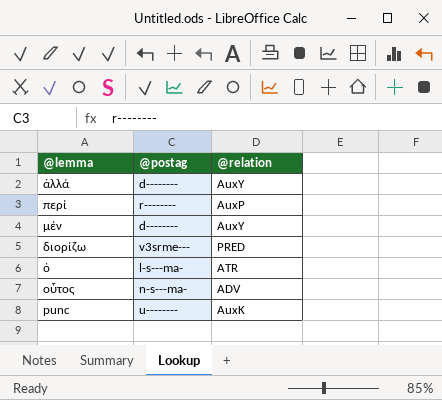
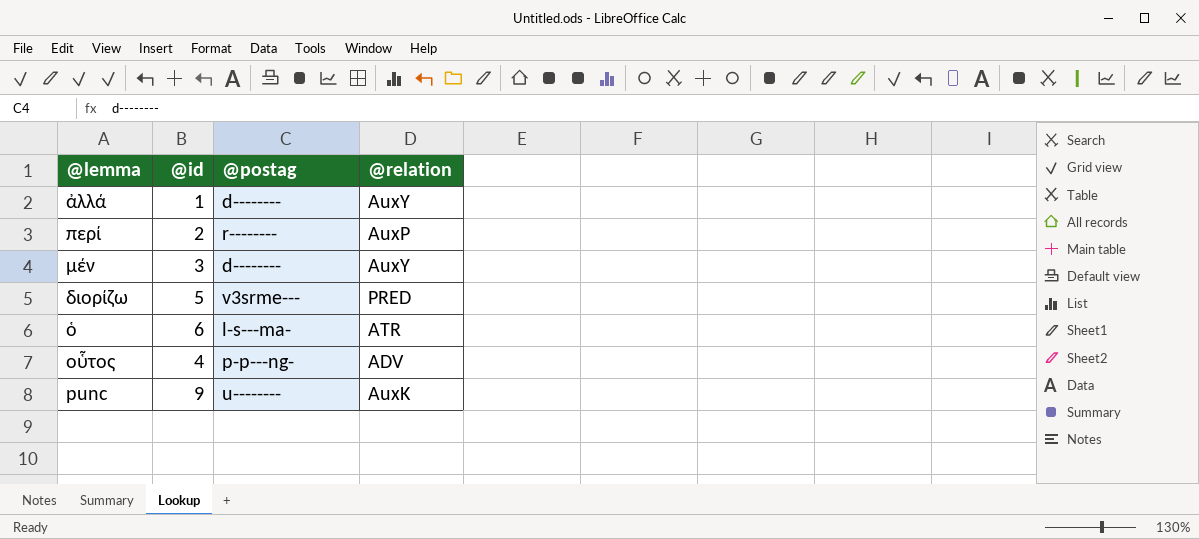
column @id | position: none -> 2
οὗτος | @postag: n-s---ma- -> p-p---ng-

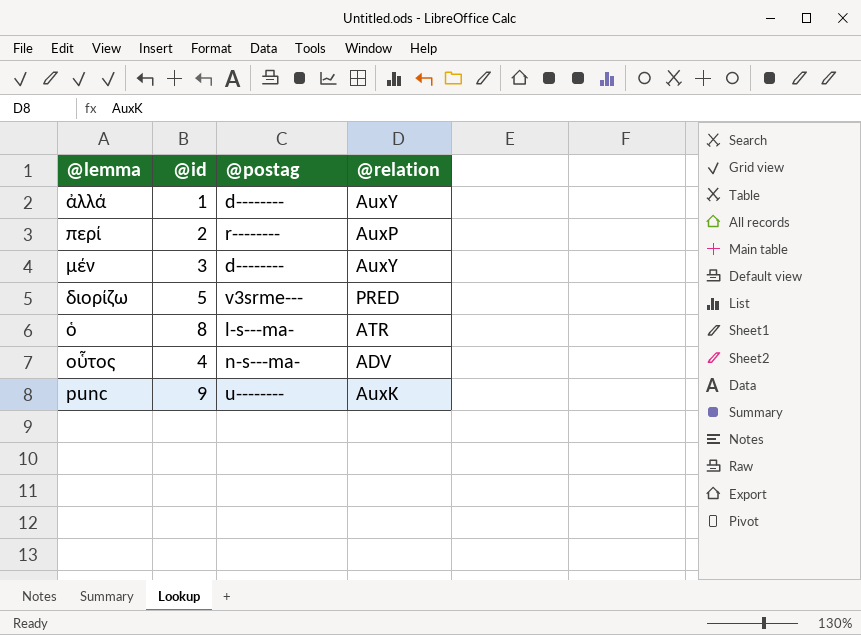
ὁ | @id: 6 -> 8
οὗτος | @postag: p-p---ng- -> n-s---ma-

